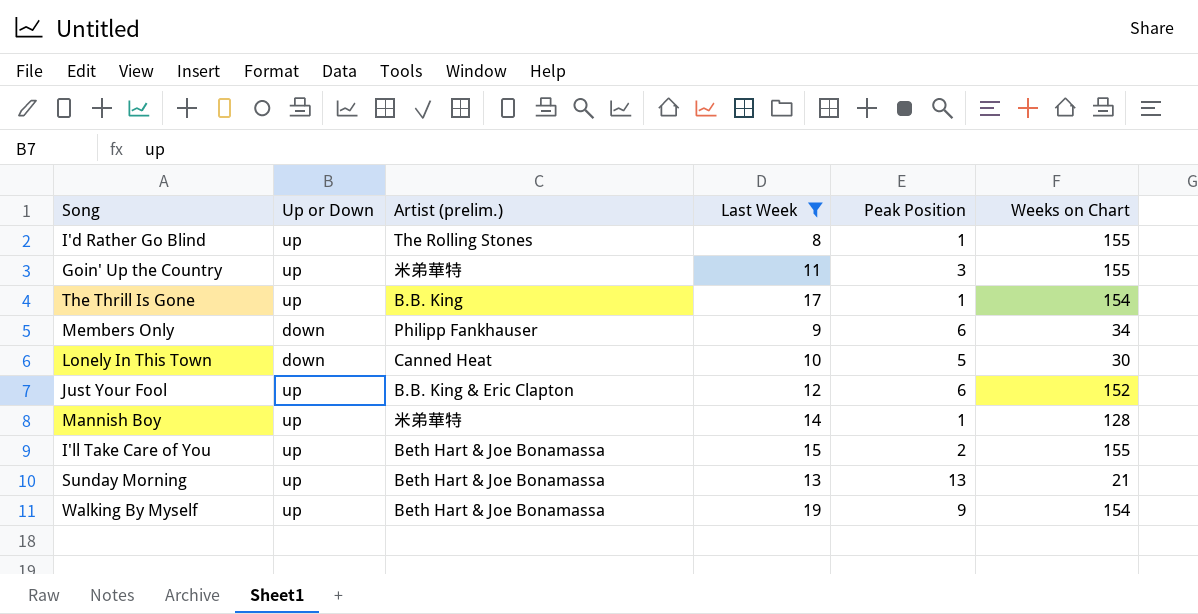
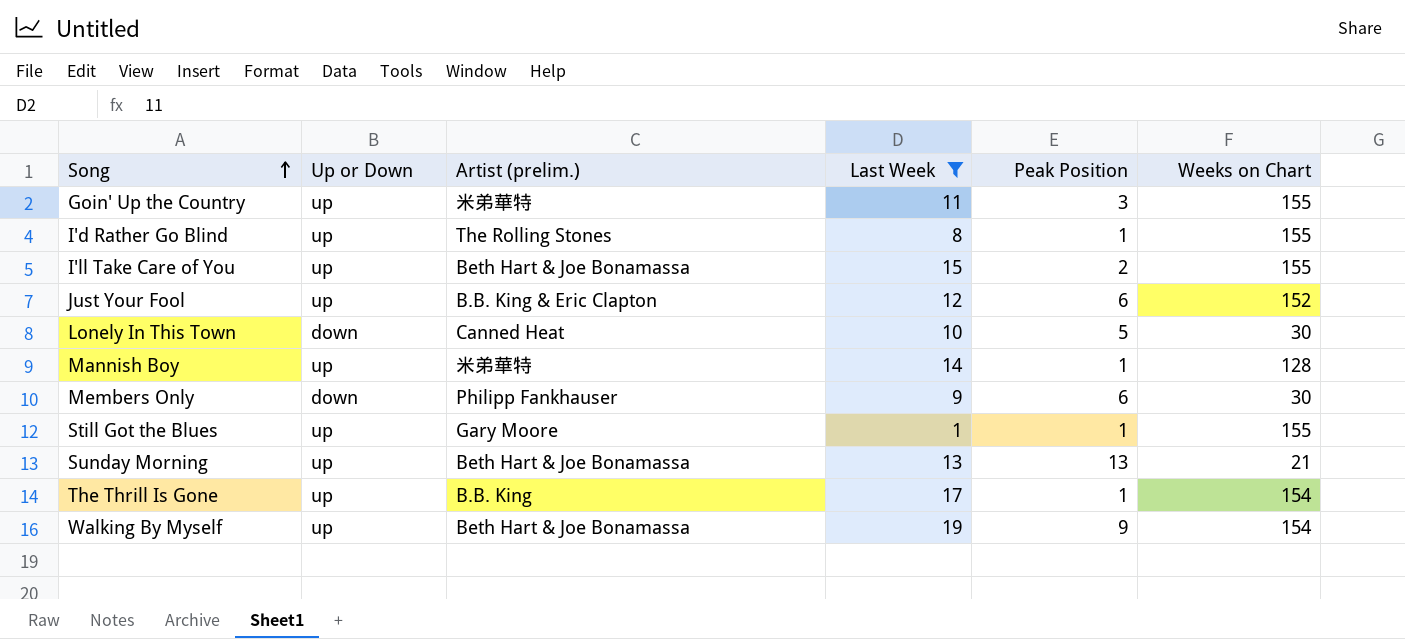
row order: none -> Song ascending
Members Only | Weeks on Chart: 34 -> 30
row Still Got the Blues: none -> up | Gary Moore | 1 | 1 | 155

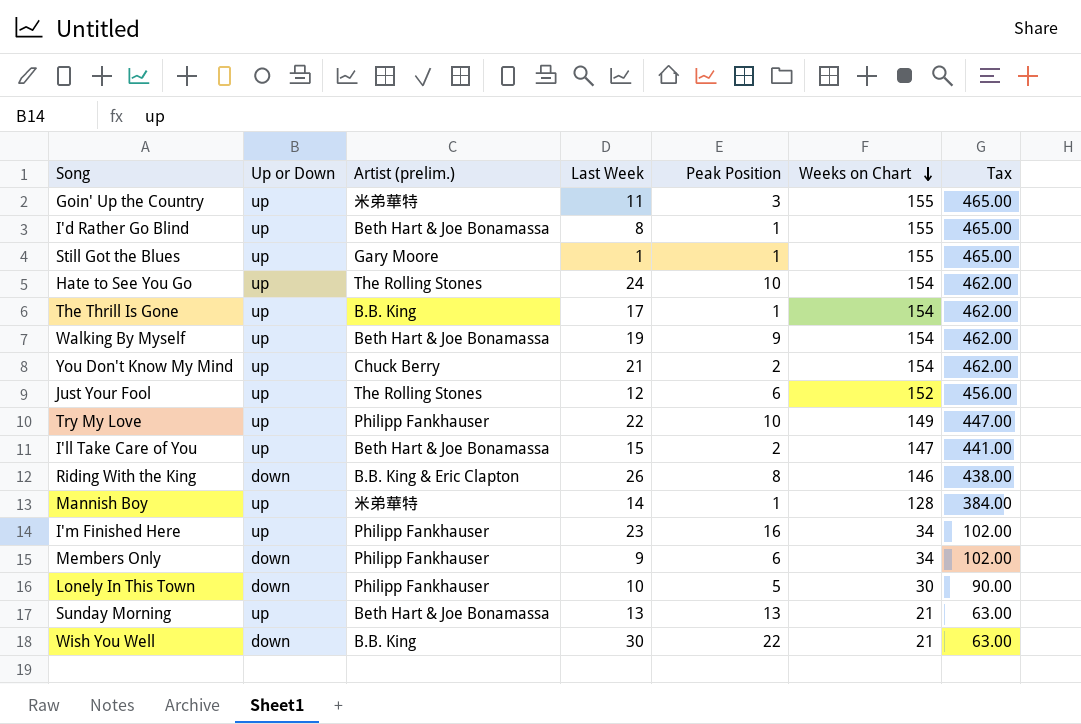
filter: Last Week <= 19 -> none
row order: Song ascending -> Weeks on Chart descending
column Tax | formula: none -> [Weeks on Chart] * 3
I'd Rather Go Blind | Artist (prelim.): The Rolling Stones -> Beth Hart & Joe Bonamassa
Just Your Fool | Artist (prelim.): B.B. King & Eric Clapton -> The Rolling Stones
I'll Take Care of You | Weeks on Chart: 155 -> 147
Members Only | Weeks on Chart: 30 -> 34
Lonely In This Town | Artist (prelim.): Canned Heat -> Philipp Fankhauser

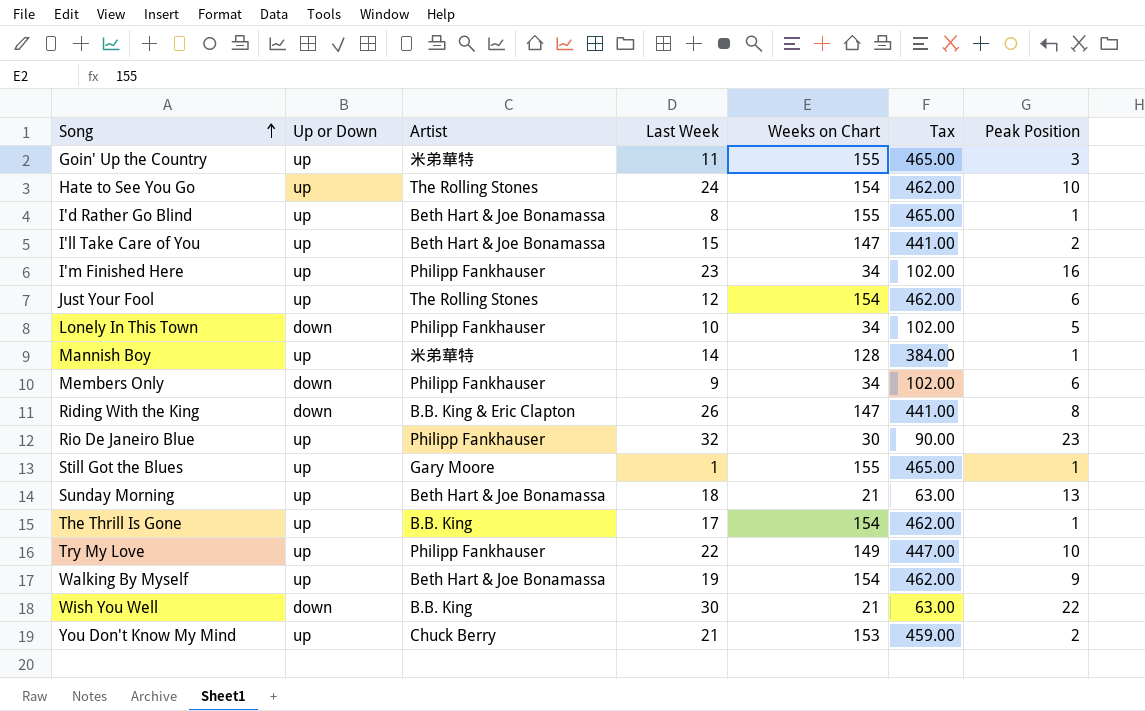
row order: Weeks on Chart descending -> Song ascending
column name: Artist (prelim.) -> Artist
column Peak Position | position: 5 -> 7
Just Your Fool | Weeks on Chart: 152 -> 154
Just Your Fool | Tax: 456.00 -> 462.00
Lonely In This Town | Weeks on Chart: 30 -> 34
Lonely In This Town | Tax: 90.00 -> 102.00
Riding With the King | Weeks on Chart: 146 -> 147
Riding With the King | Tax: 438.00 -> 441.00
row Rio De Janeiro Blue: none -> up | Philipp Fankhauser | 32 | 30 | 90.00 | 23
Sunday Morning | Last Week: 13 -> 18
You Don't Know My Mind | Weeks on Chart: 154 -> 153
You Don't Know My Mind | Tax: 462.00 -> 459.00

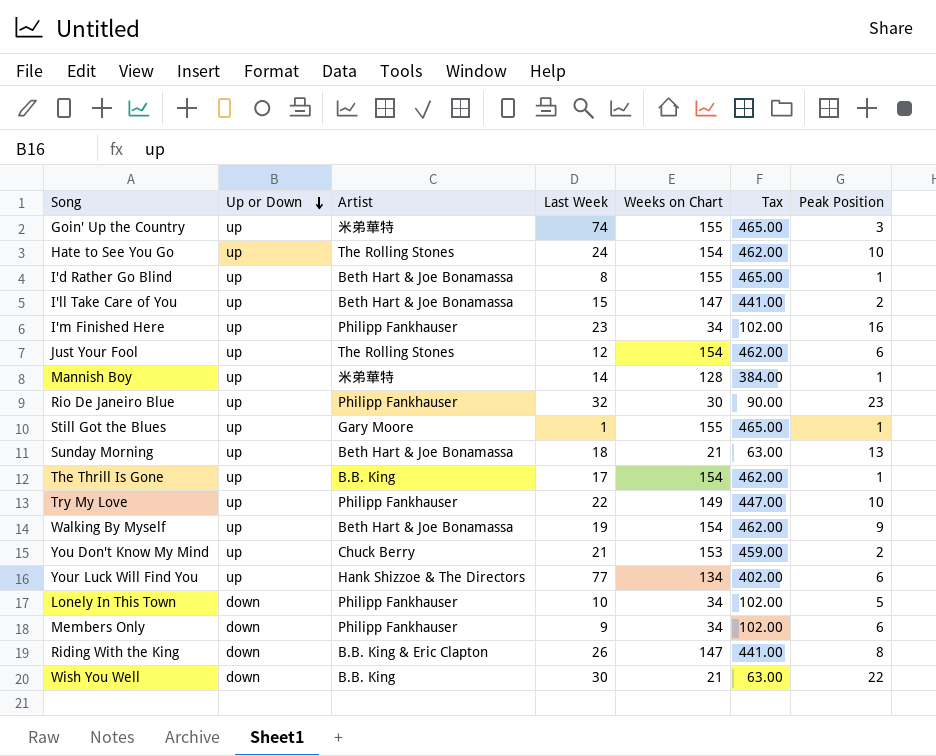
row order: Song ascending -> Up or Down descending
Goin' Up the Country | Last Week: 11 -> 74
row Your Luck Will Find You: none -> up | Hank Shizzoe & The Directors | 77 | 134 | 402.00 | 6

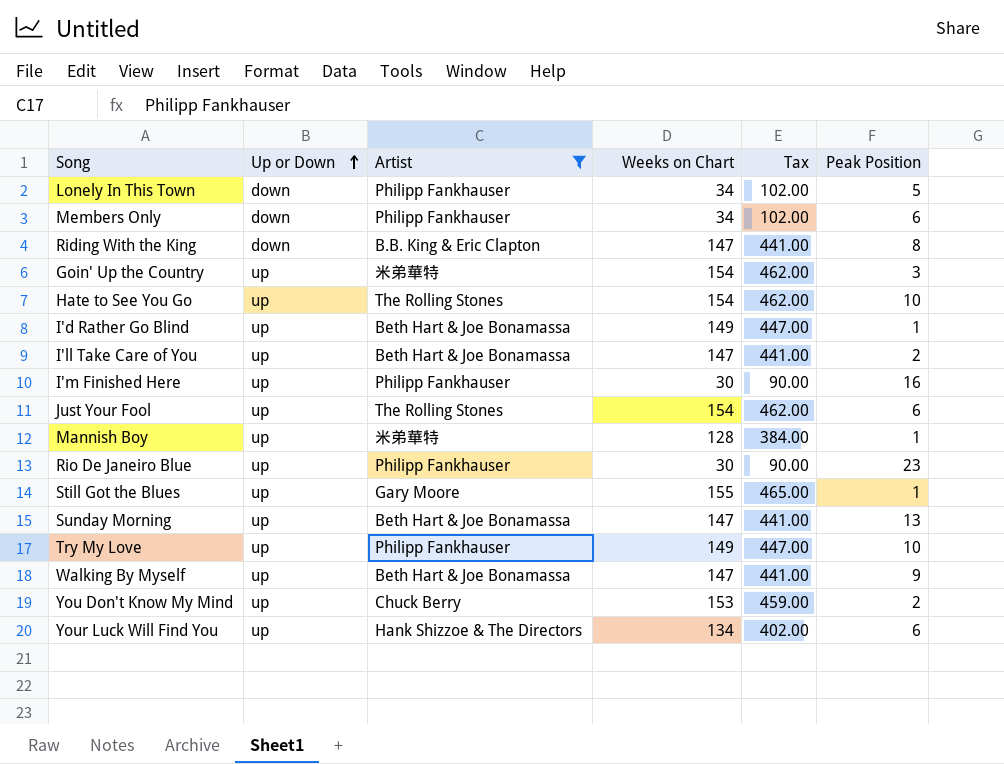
filter: none -> Artist != B.B. King
row order: Up or Down descending -> Up or Down ascending
column Last Week | position: 4 -> none
Goin' Up the Country | Weeks on Chart: 155 -> 154
Goin' Up the Country | Tax: 465.00 -> 462.00
I'd Rather Go Blind | Weeks on Chart: 155 -> 149
I'd Rather Go Blind | Tax: 465.00 -> 447.00
I'm Finished Here | Weeks on Chart: 34 -> 30
I'm Finished Here | Tax: 102.00 -> 90.00
Sunday Morning | Weeks on Chart: 21 -> 147
Sunday Morning | Tax: 63.00 -> 441.00
Walking By Myself | Weeks on Chart: 154 -> 147
Walking By Myself | Tax: 462.00 -> 441.00

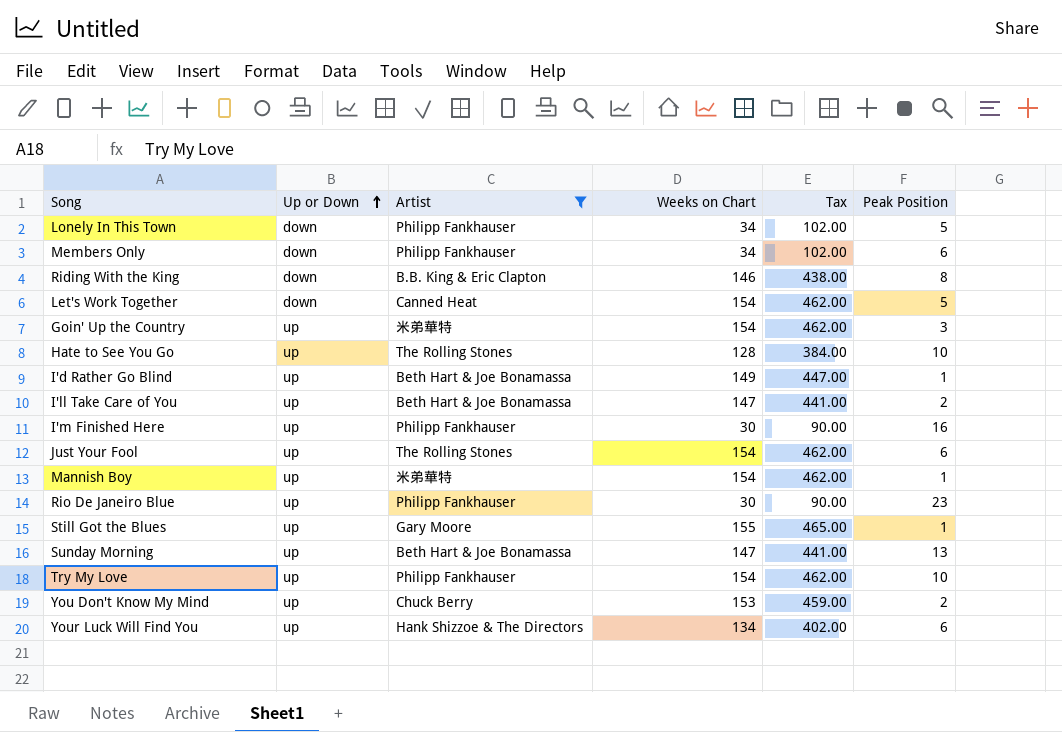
row Walking By Myself: up | Beth Hart & Joe Bonamassa | 147 | 441.00 | 9 -> none
Riding With the King | Weeks on Chart: 147 -> 146
Riding With the King | Tax: 441.00 -> 438.00
row Let's Work Together: none -> down | Canned Heat | 154 | 462.00 | 5
Hate to See You Go | Weeks on Chart: 154 -> 128
Hate to See You Go | Tax: 462.00 -> 384.00
Mannish Boy | Weeks on Chart: 128 -> 154
Mannish Boy | Tax: 384.00 -> 462.00
Try My Love | Weeks on Chart: 149 -> 154
Try My Love | Tax: 447.00 -> 462.00

